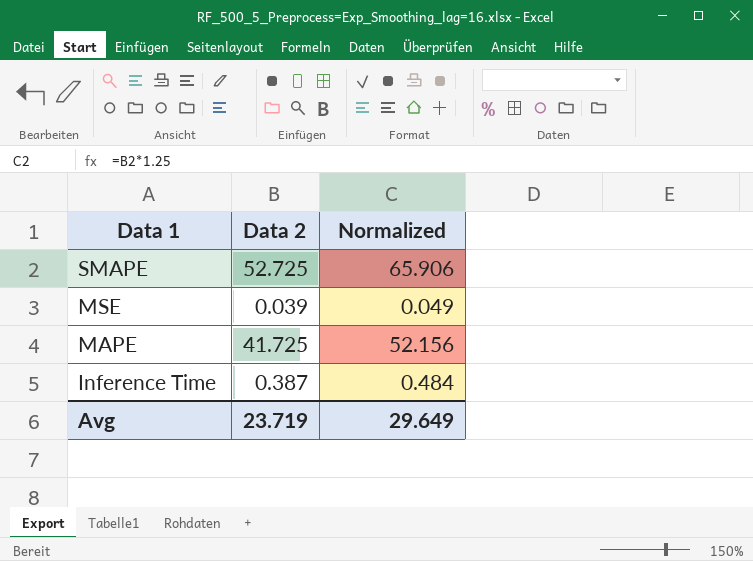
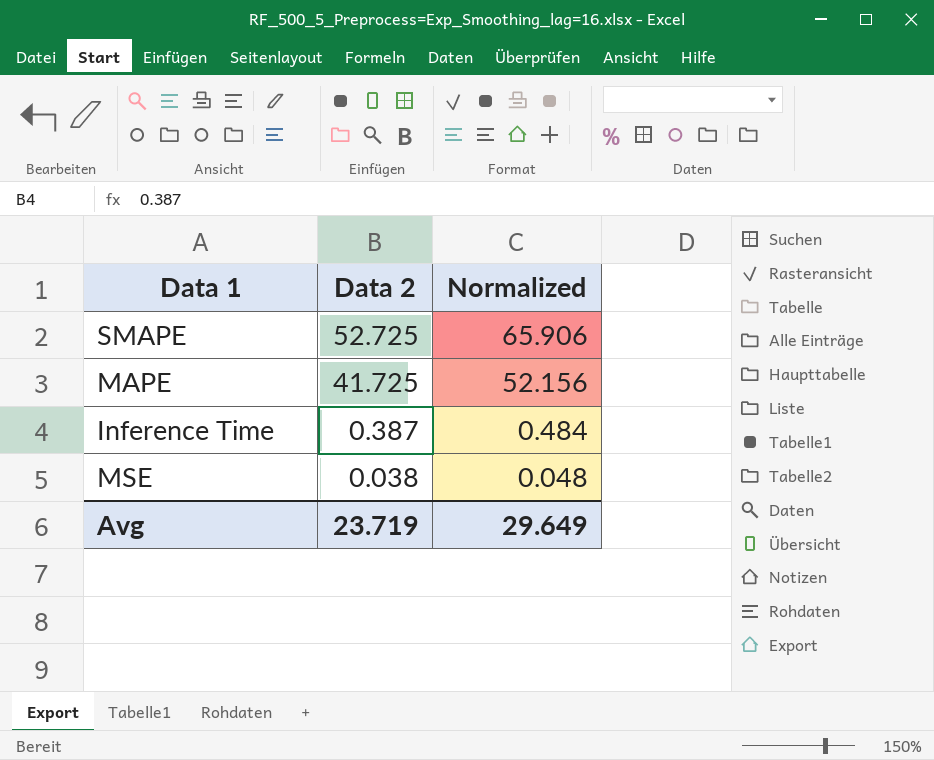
row order: Data 1 descending -> Data 2 descending
MSE | Data 2: 0.039 -> 0.038
MSE | Normalized: 0.049 -> 0.048

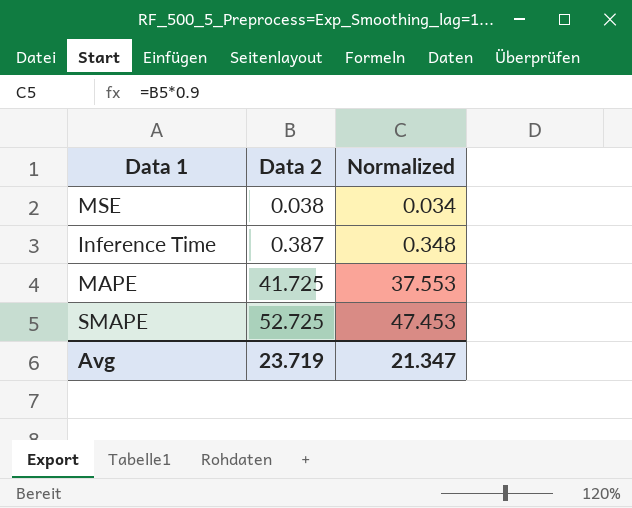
row order: Data 2 descending -> Data 2 ascending
column Normalized | formula: [Data 2] * 1.25 -> [Data 2] * 0.9
Avg | Normalized: 29.649 -> 21.347

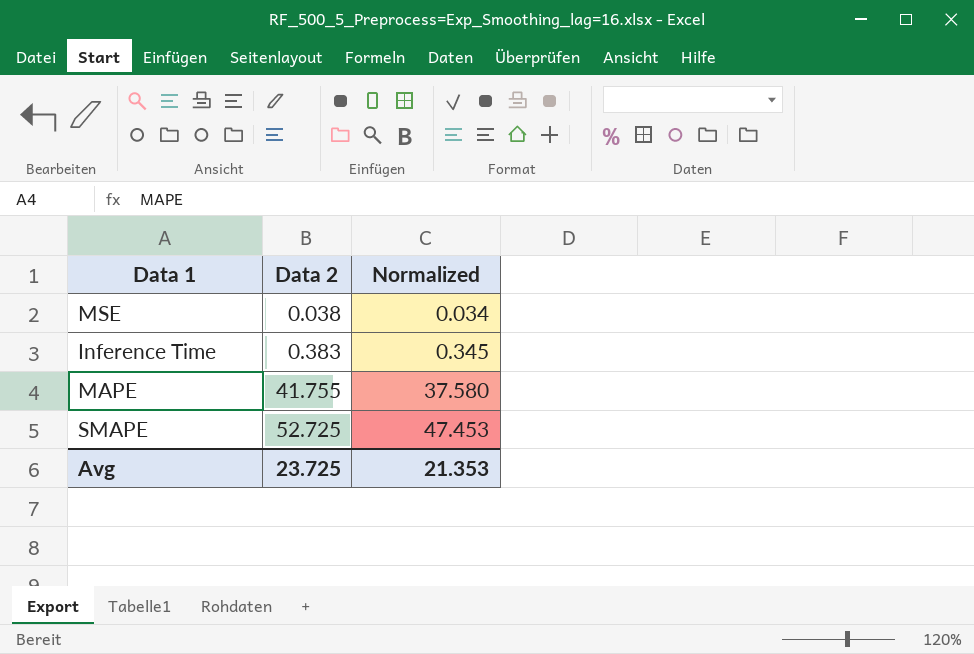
Inference Time | Data 2: 0.387 -> 0.383
Inference Time | Normalized: 0.348 -> 0.345
MAPE | Data 2: 41.725 -> 41.755
MAPE | Normalized: 37.553 -> 37.580
Avg | Data 2: 23.719 -> 23.725
Avg | Normalized: 21.347 -> 21.353

